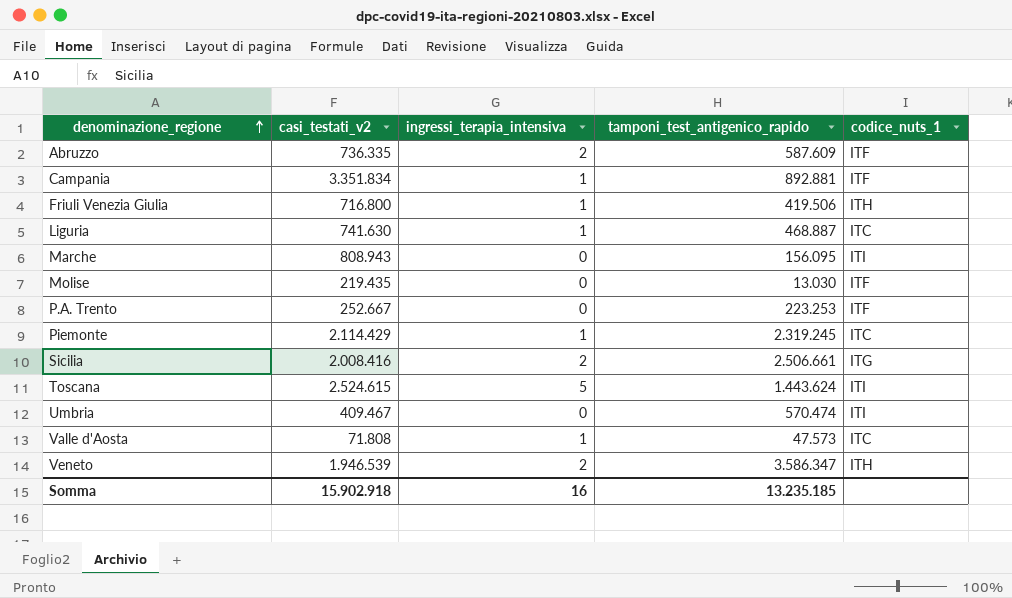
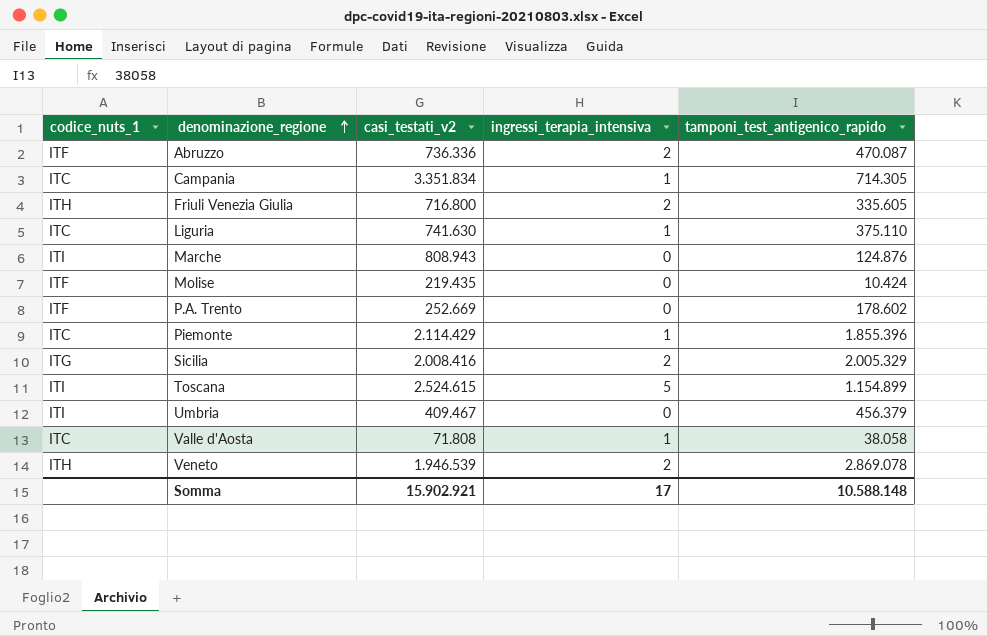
column codice_nuts_1 | position: 5 -> 1
Abruzzo | casi_testati_v2: 736.335 -> 736.336
Abruzzo | tamponi_test_antigenico_rapido: 587.609 -> 470.087
Campania | codice_nuts_1: ITF -> ITC
Campania | tamponi_test_antigenico_rapido: 892.881 -> 714.305
Friuli Venezia Giulia | ingressi_terapia_intensiva: 1 -> 2
Friuli Venezia Giulia | tamponi_test_antigenico_rapido: 419.506 -> 335.605
Liguria | tamponi_test_antigenico_rapido: 468.887 -> 375.110
Marche | tamponi_test_antigenico_rapido: 156.095 -> 124.876
Molise | tamponi_test_antigenico_rapido: 13.030 -> 10.424
P.A. Trento | casi_testati_v2: 252.667 -> 252.669
P.A. Trento | tamponi_test_antigenico_rapido: 223.253 -> 178.602
Piemonte | tamponi_test_antigenico_rapido: 2.319.245 -> 1.855.396
Sicilia | tamponi_test_antigenico_rapido: 2.506.661 -> 2.005.329
Toscana | tamponi_test_antigenico_rapido: 1.443.624 -> 1.154.899
Umbria | tamponi_test_antigenico_rapido: 570.474 -> 456.379
Valle d'Aosta | tamponi_test_antigenico_rapido: 47.573 -> 38.058
Veneto | tamponi_test_antigenico_rapido: 3.586.347 -> 2.869.078
Somma | casi_testati_v2: 15.902.918 -> 15.902.921
Somma | ingressi_terapia_intensiva: 16 -> 17
Somma | tamponi_test_antigenico_rapido: 13.235.185 -> 10.588.148

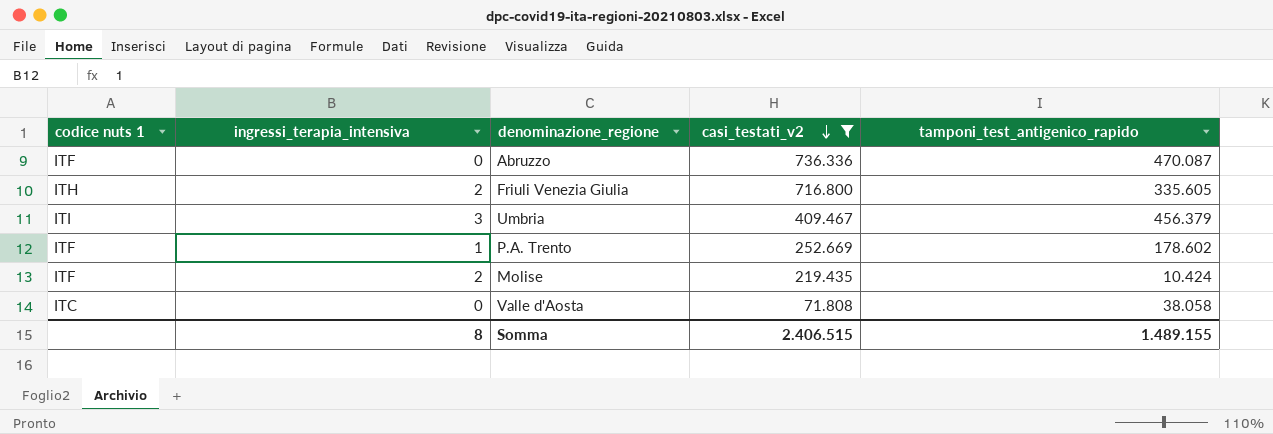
filter: none -> casi_testati_v2 <= 736.336
row order: denominazione_regione ascending -> casi_testati_v2 descending
column name: codice_nuts_1 -> codice nuts 1
column ingressi_terapia_intensiva | position: 4 -> 2
Abruzzo | ingressi_terapia_intensiva: 2 -> 0
Umbria | ingressi_terapia_intensiva: 0 -> 3
P.A. Trento | ingressi_terapia_intensiva: 0 -> 1
Molise | ingressi_terapia_intensiva: 0 -> 2
Valle d'Aosta | ingressi_terapia_intensiva: 1 -> 0
Somma | ingressi_terapia_intensiva: 17 -> 8
Somma | casi_testati_v2: 15.902.921 -> 2.406.515
Somma | tamponi_test_antigenico_rapido: 10.588.148 -> 1.489.155

